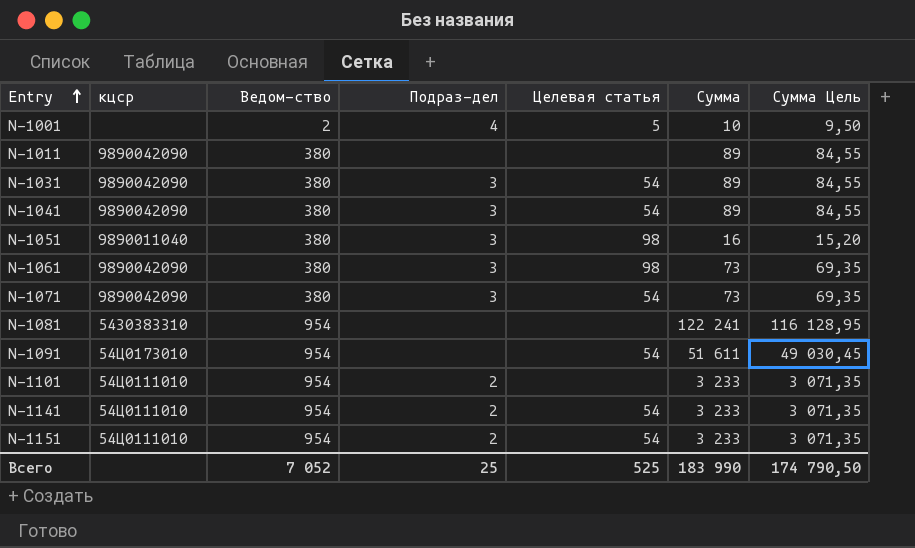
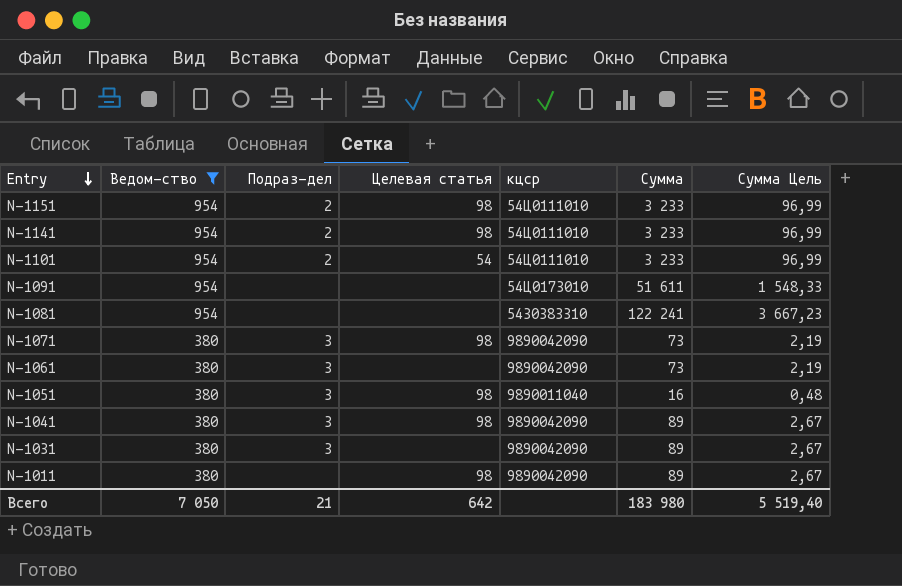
filter: none -> Ведом-ство != 2
row order: Entry ascending -> Entry descending
column кцср | position: 2 -> 5
column Сумма Цель | formula: [Сумма] * 0,95 -> [Сумма] * 0,03
N-1151 | Целевая статья: 54 -> 98
N-1141 | Целевая статья: 54 -> 98
N-1101 | Целевая статья: none -> 54
N-1091 | Целевая статья: 54 -> none
N-1071 | Целевая статья: 54 -> 98
N-1061 | Целевая статья: 98 -> none
N-1041 | Целевая статья: 54 -> 98
N-1031 | Целевая статья: 54 -> none
N-1011 | Целевая статья: none -> 98
Всего | Ведом-ство: 7 052 -> 7 050
Всего | Подраз-дел: 25 -> 21
Всего | Целевая статья: 525 -> 642
Всего | Сумма: 183 990 -> 183 980
Всего | Сумма Цель: 174 790,50 -> 5 519,40

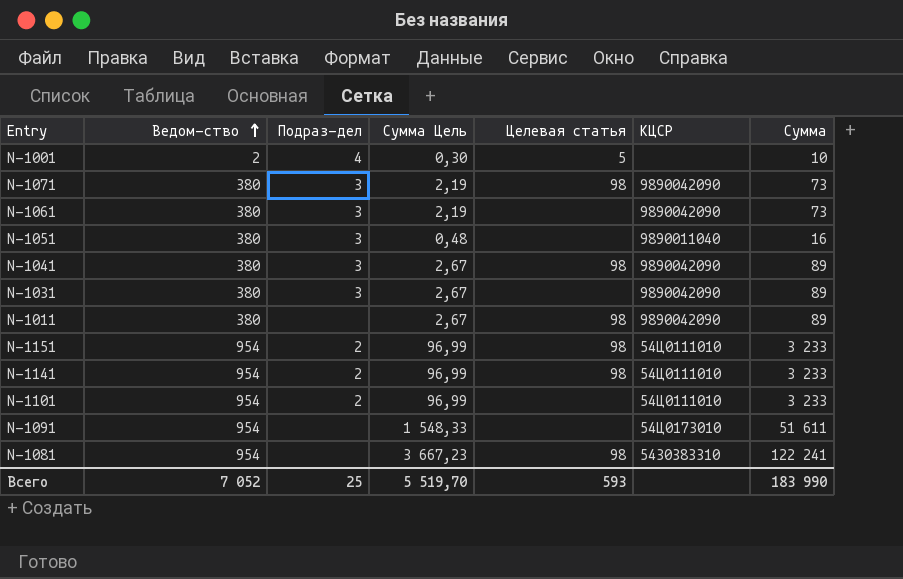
filter: Ведом-ство != 2 -> none
row order: Entry descending -> Ведом-ство ascending
column Сумма Цель | position: 7 -> 4
column name: кцср -> КЦСР
N-1051 | Целевая статья: 98 -> none
N-1101 | Целевая статья: 54 -> none
N-1081 | Целевая статья: none -> 98
Всего | Ведом-ство: 7 050 -> 7 052
Всего | Подраз-дел: 21 -> 25
Всего | Сумма Цель: 5 519,40 -> 5 519,70
Всего | Целевая статья: 642 -> 593
Всего | Сумма: 183 980 -> 183 990

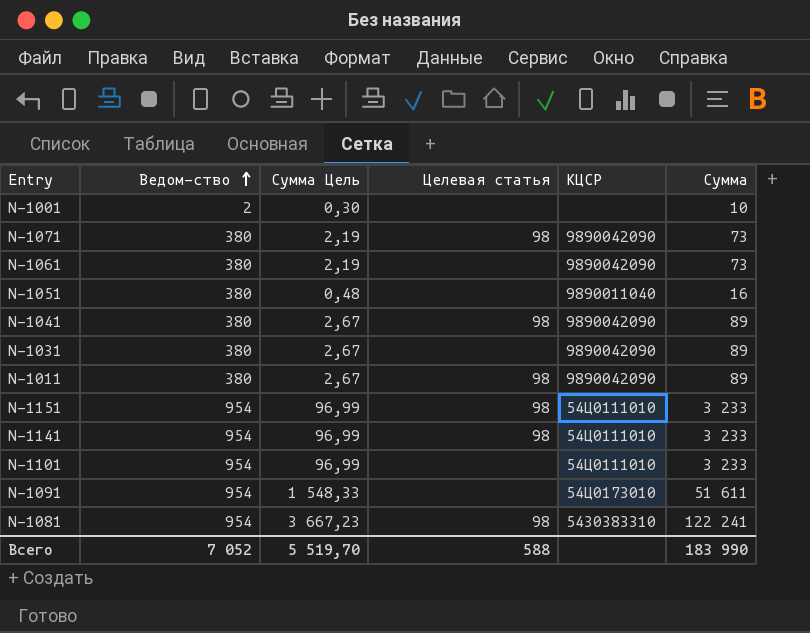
column Подраз-дел | position: 3 -> none
N-1001 | Целевая статья: 5 -> none
Всего | Целевая статья: 593 -> 588

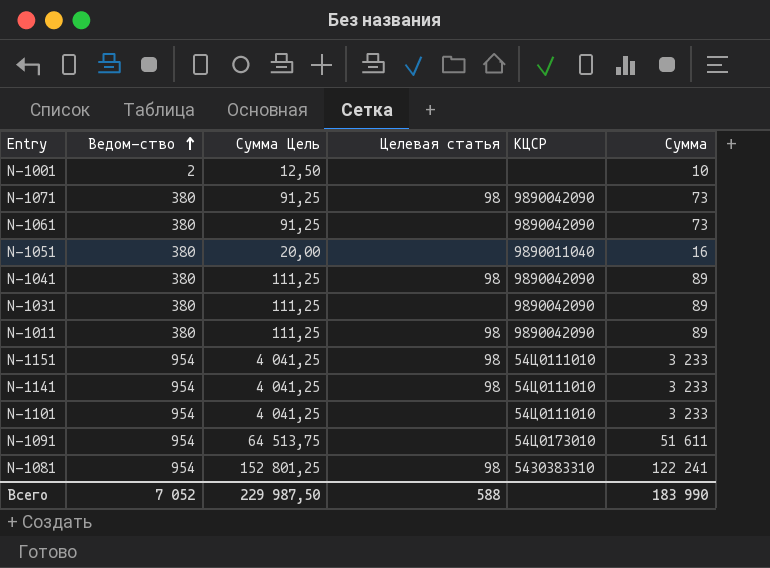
column Сумма Цель | formula: [Сумма] * 0,03 -> [Сумма] * 1,25
Всего | Сумма Цель: 5 519,70 -> 229 987,50

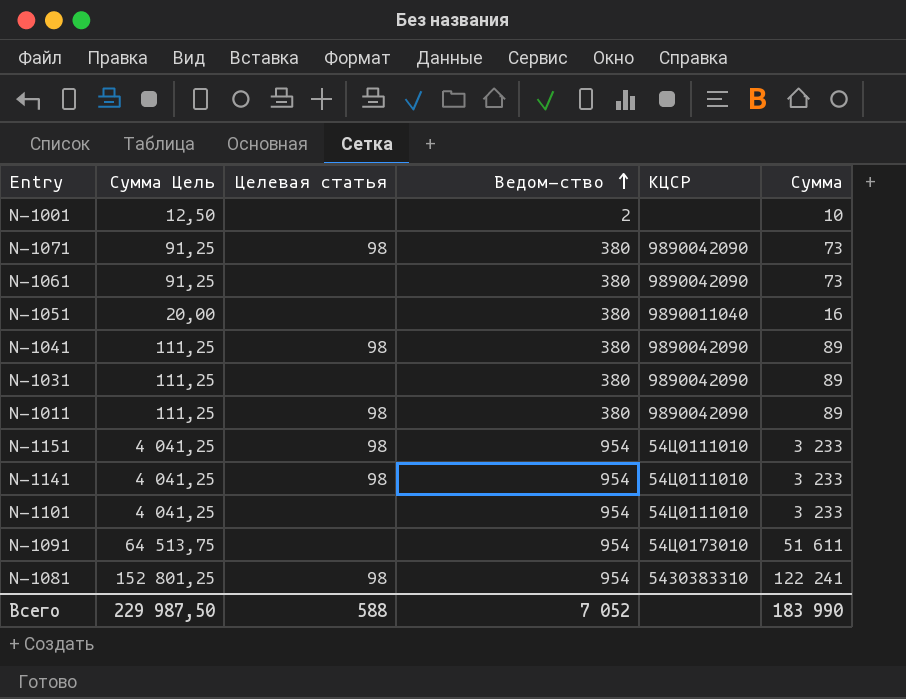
column Ведом-ство | position: 2 -> 4

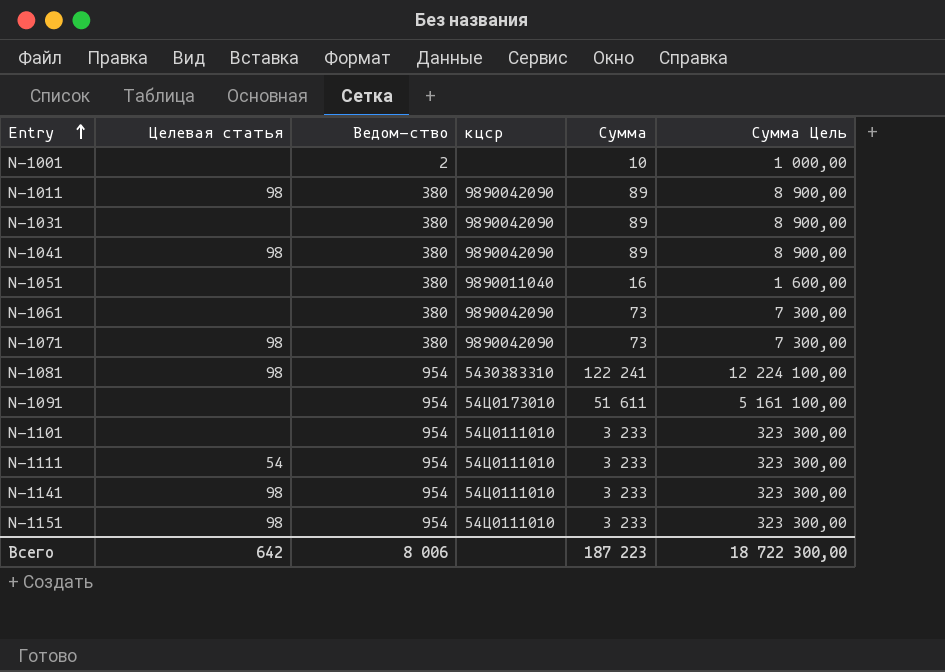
row order: Ведом-ство ascending -> Entry ascending
column name: КЦСР -> кцср
column Сумма Цель | formula: [Сумма] * 1,25 -> [Сумма] * 100
column Сумма Цель | position: 2 -> 6
row N-1111: none -> 54 | 954 | 54Ц0111010 | 3 233 | 323 300,00
Всего | Целевая статья: 588 -> 642
Всего | Ведом-ство: 7 052 -> 8 006
Всего | Сумма: 183 990 -> 187 223
Всего | Сумма Цель: 229 987,50 -> 18 722 300,00

